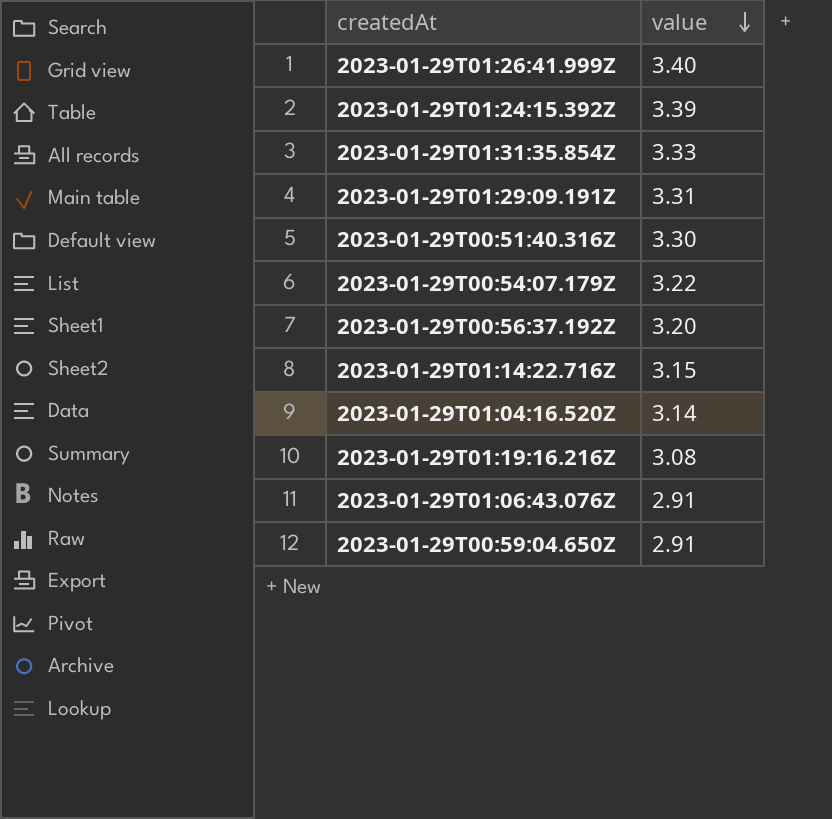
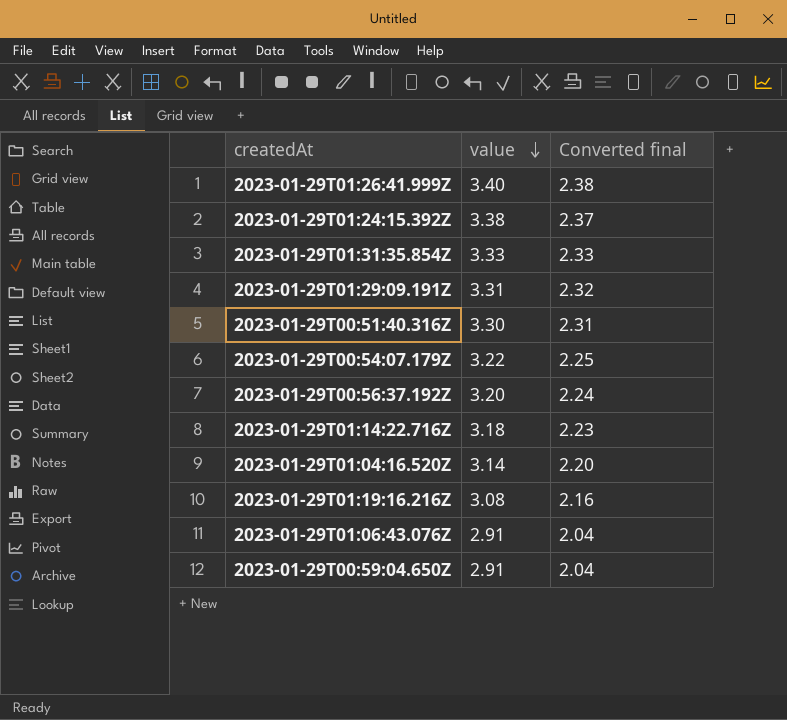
column Converted final | formula: none -> [value] * 0.7
2023-01-29T01:24:15.392Z | value: 3.39 -> 3.38
2023-01-29T01:14:22.716Z | value: 3.15 -> 3.18

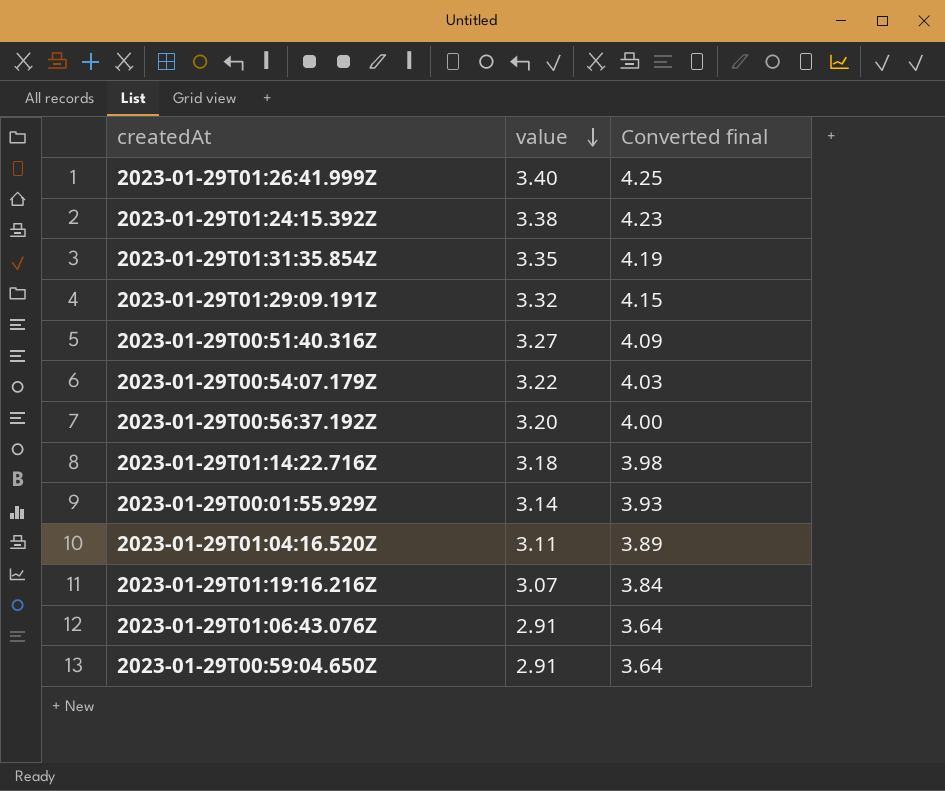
column Converted final | formula: [value] * 0.7 -> [value] * 1.25
2023-01-29T01:31:35.854Z | value: 3.33 -> 3.35
2023-01-29T01:29:09.191Z | value: 3.31 -> 3.32
2023-01-29T00:51:40.316Z | value: 3.30 -> 3.27
row 2023-01-29T00:01:55.929Z: none -> 3.14 | 3.93
2023-01-29T01:04:16.520Z | value: 3.14 -> 3.11
2023-01-29T01:19:16.216Z | value: 3.08 -> 3.07

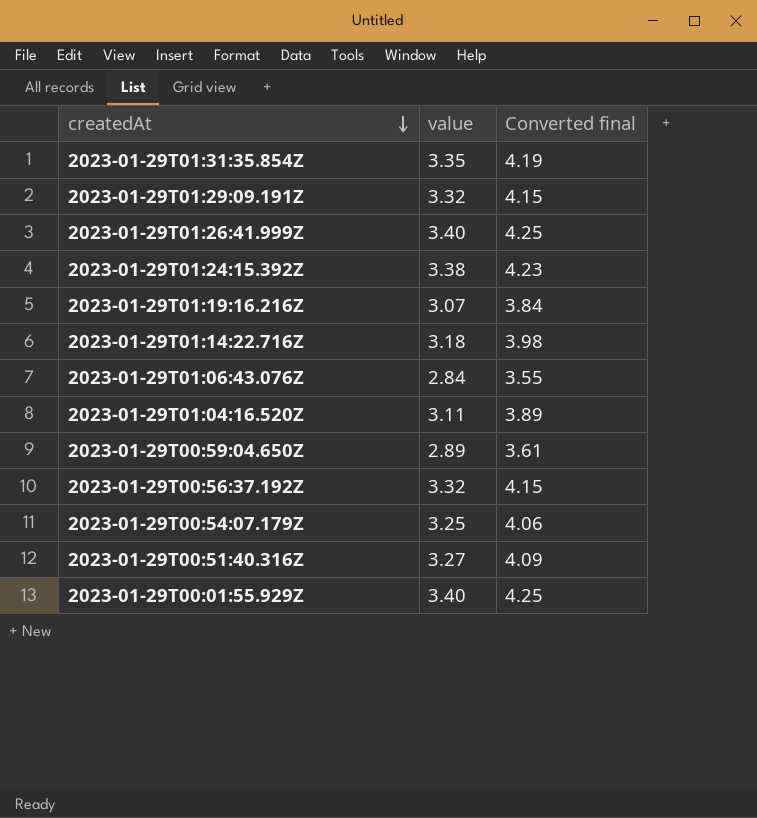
row order: value descending -> createdAt descending
2023-01-29T01:06:43.076Z | value: 2.91 -> 2.84
2023-01-29T01:06:43.076Z | Converted final: 3.64 -> 3.55
2023-01-29T00:59:04.650Z | value: 2.91 -> 2.89
2023-01-29T00:59:04.650Z | Converted final: 3.64 -> 3.61
2023-01-29T00:56:37.192Z | value: 3.20 -> 3.32
2023-01-29T00:56:37.192Z | Converted final: 4.00 -> 4.15
2023-01-29T00:54:07.179Z | value: 3.22 -> 3.25
2023-01-29T00:54:07.179Z | Converted final: 4.03 -> 4.06
2023-01-29T00:01:55.929Z | value: 3.14 -> 3.40
2023-01-29T00:01:55.929Z | Converted final: 3.93 -> 4.25

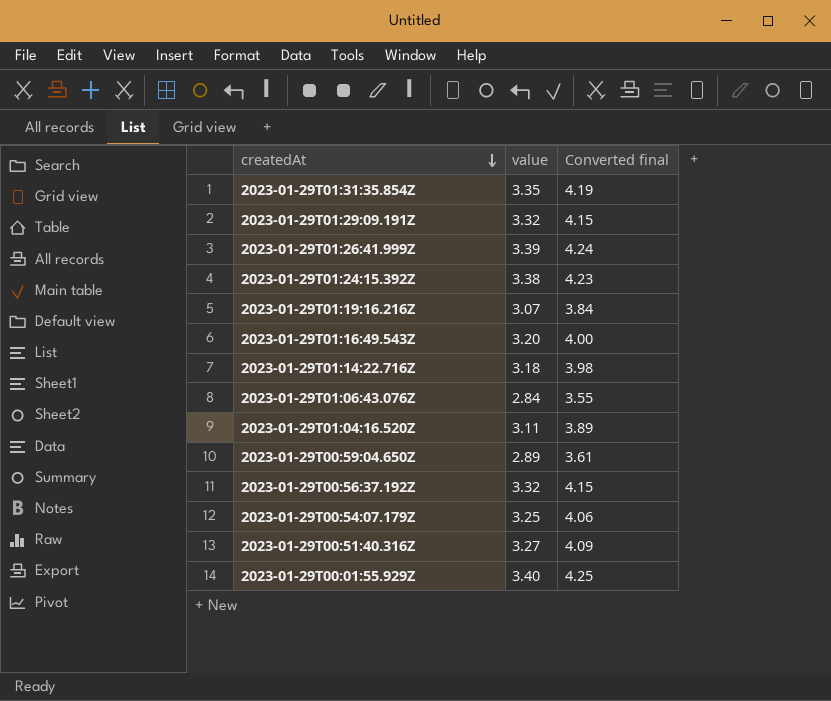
2023-01-29T01:26:41.999Z | value: 3.40 -> 3.39
2023-01-29T01:26:41.999Z | Converted final: 4.25 -> 4.24
row 2023-01-29T01:16:49.543Z: none -> 3.20 | 4.00

